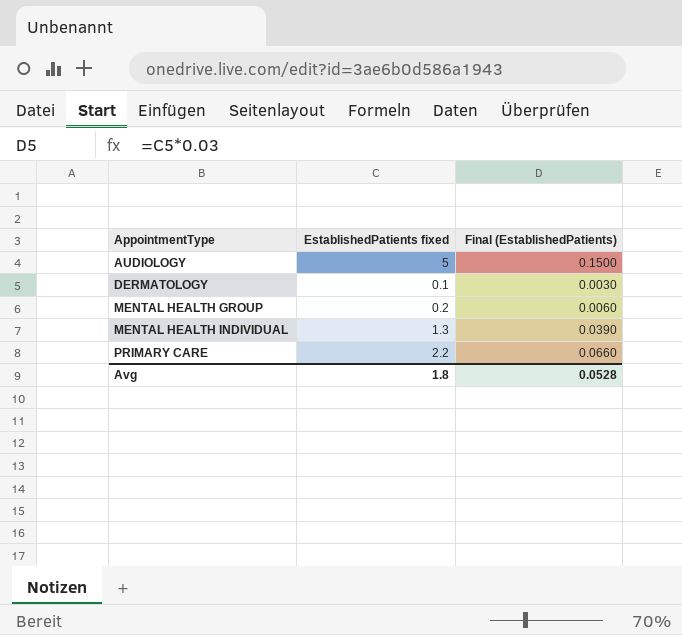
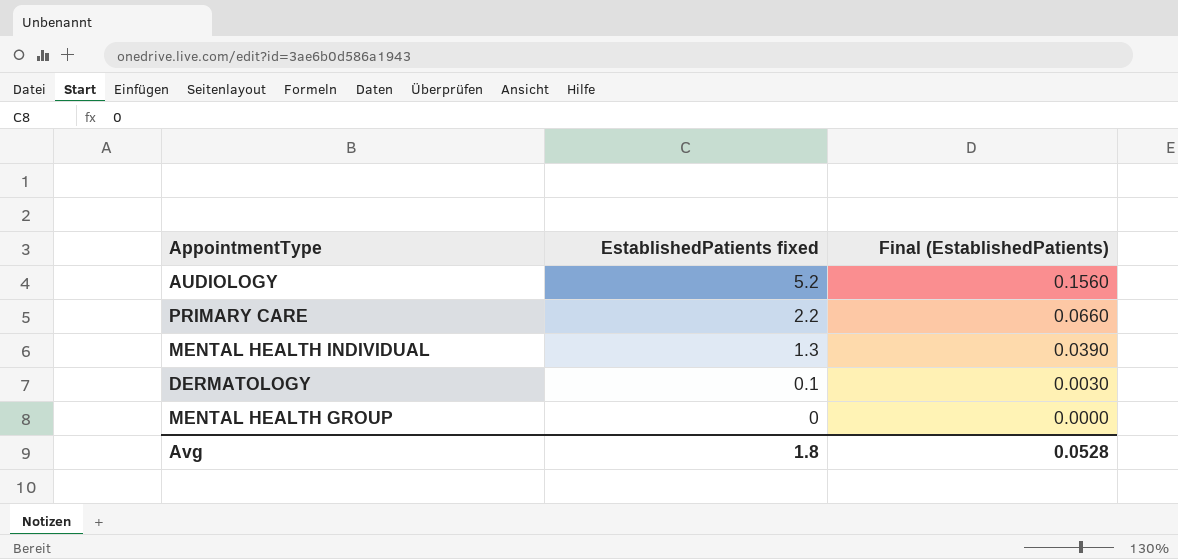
row order: AppointmentType ascending -> EstablishedPatients fixed descending
AUDIOLOGY | EstablishedPatients fixed: 5 -> 5.2
AUDIOLOGY | Final (EstablishedPatients): 0.1500 -> 0.1560
MENTAL HEALTH GROUP | EstablishedPatients fixed: 0.2 -> 0
MENTAL HEALTH GROUP | Final (EstablishedPatients): 0.0060 -> 0.0000

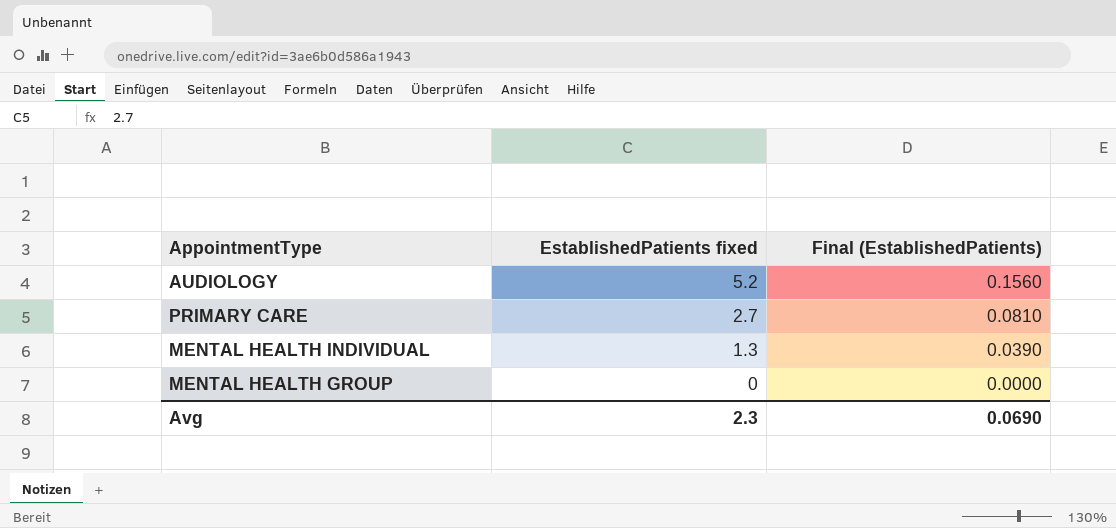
row DERMATOLOGY: 0.1 | 0.0030 -> none
PRIMARY CARE | EstablishedPatients fixed: 2.2 -> 2.7
PRIMARY CARE | Final (EstablishedPatients): 0.0660 -> 0.0810
Avg | EstablishedPatients fixed: 1.8 -> 2.3
Avg | Final (EstablishedPatients): 0.0528 -> 0.0690

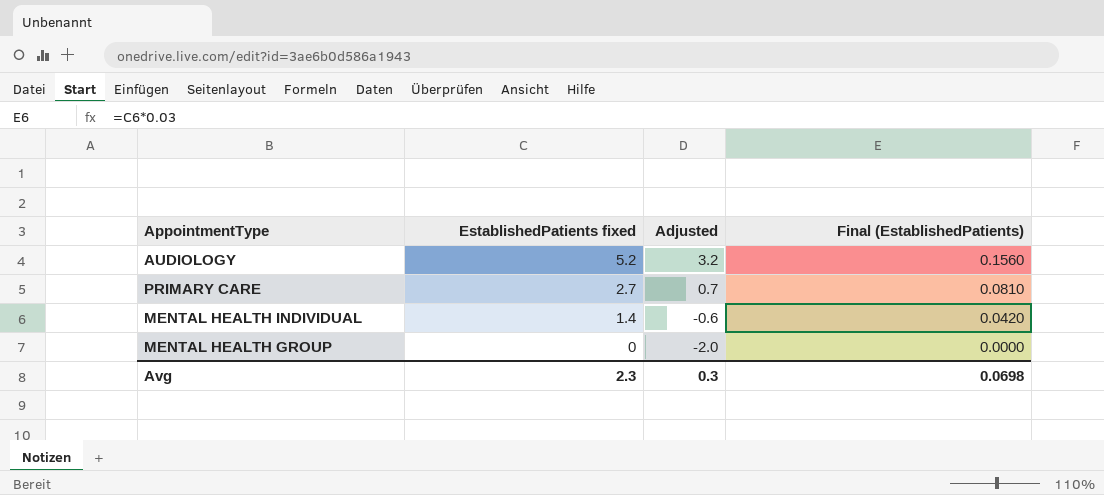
column Adjusted | formula: none -> [EstablishedPatients fixed] - 2
MENTAL HEALTH INDIVIDUAL | EstablishedPatients fixed: 1.3 -> 1.4
MENTAL HEALTH INDIVIDUAL | Final (EstablishedPatients): 0.0390 -> 0.0420
Avg | Final (EstablishedPatients): 0.0690 -> 0.0698

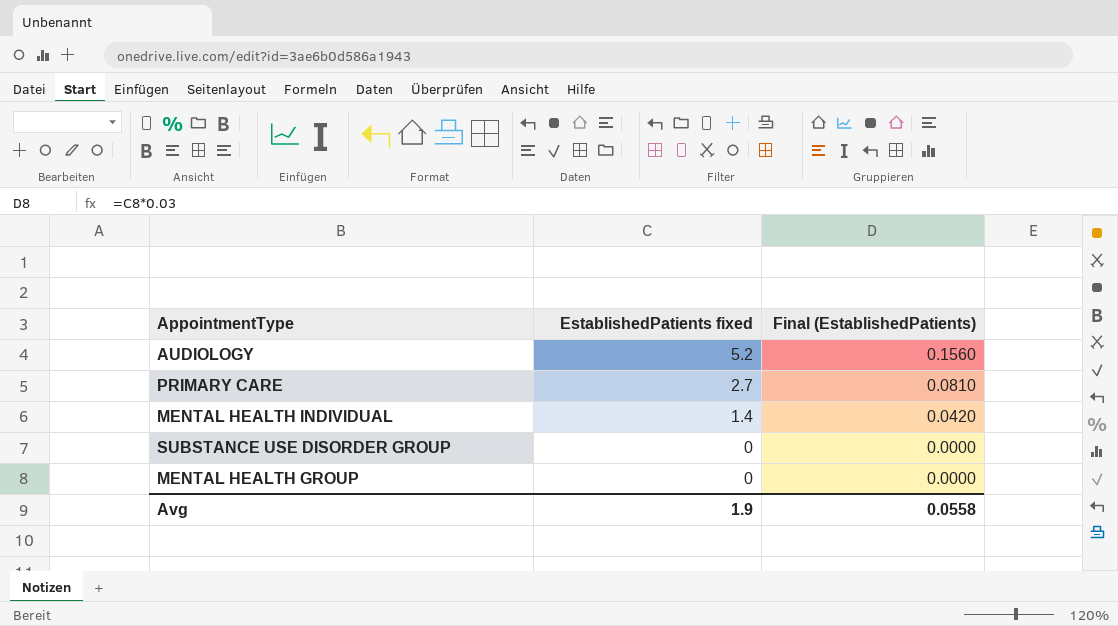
column Adjusted | formula: [EstablishedPatients fixed] - 2 -> none
row SUBSTANCE USE DISORDER GROUP: none -> 0 | 0.0000
Avg | EstablishedPatients fixed: 2.3 -> 1.9
Avg | Final (EstablishedPatients): 0.0698 -> 0.0558

